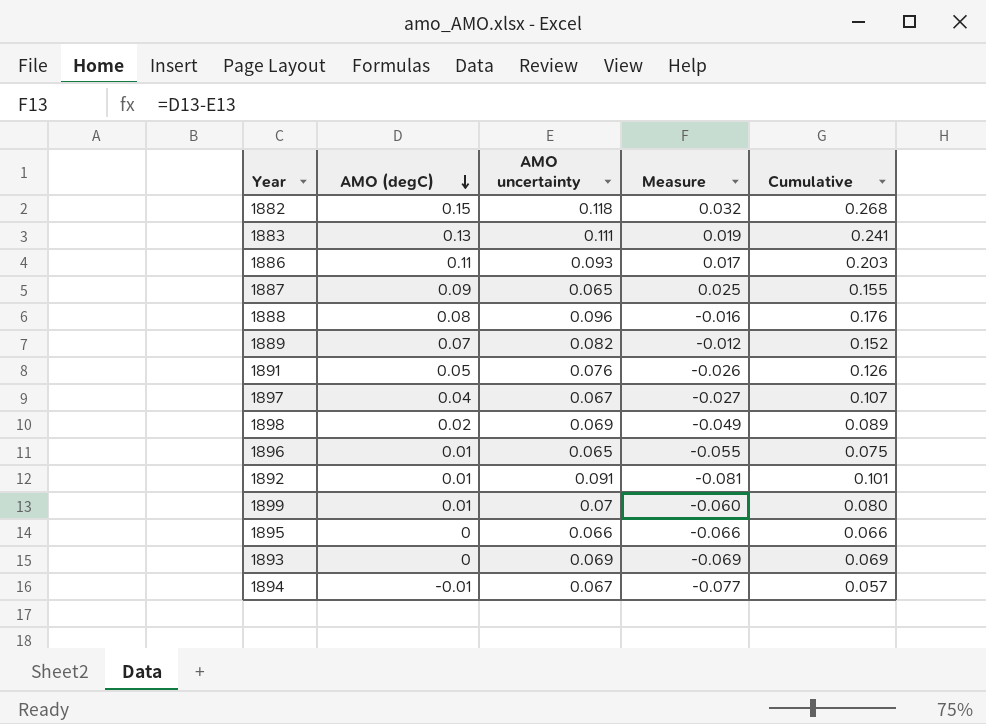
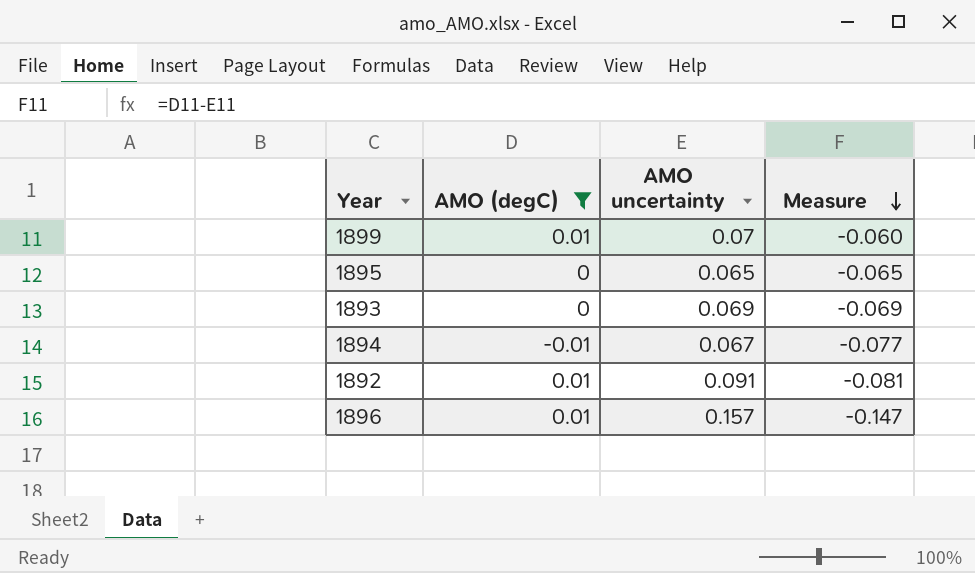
filter: none -> AMO (degC) <= 0.01
row order: AMO (degC) descending -> Measure descending
column Cumulative | formula: [AMO (degC)] + [AMO uncertainty] -> none
1895 | AMO uncertainty: 0.066 -> 0.065
1895 | Measure: -0.066 -> -0.065
1896 | AMO uncertainty: 0.065 -> 0.157
1896 | Measure: -0.055 -> -0.147

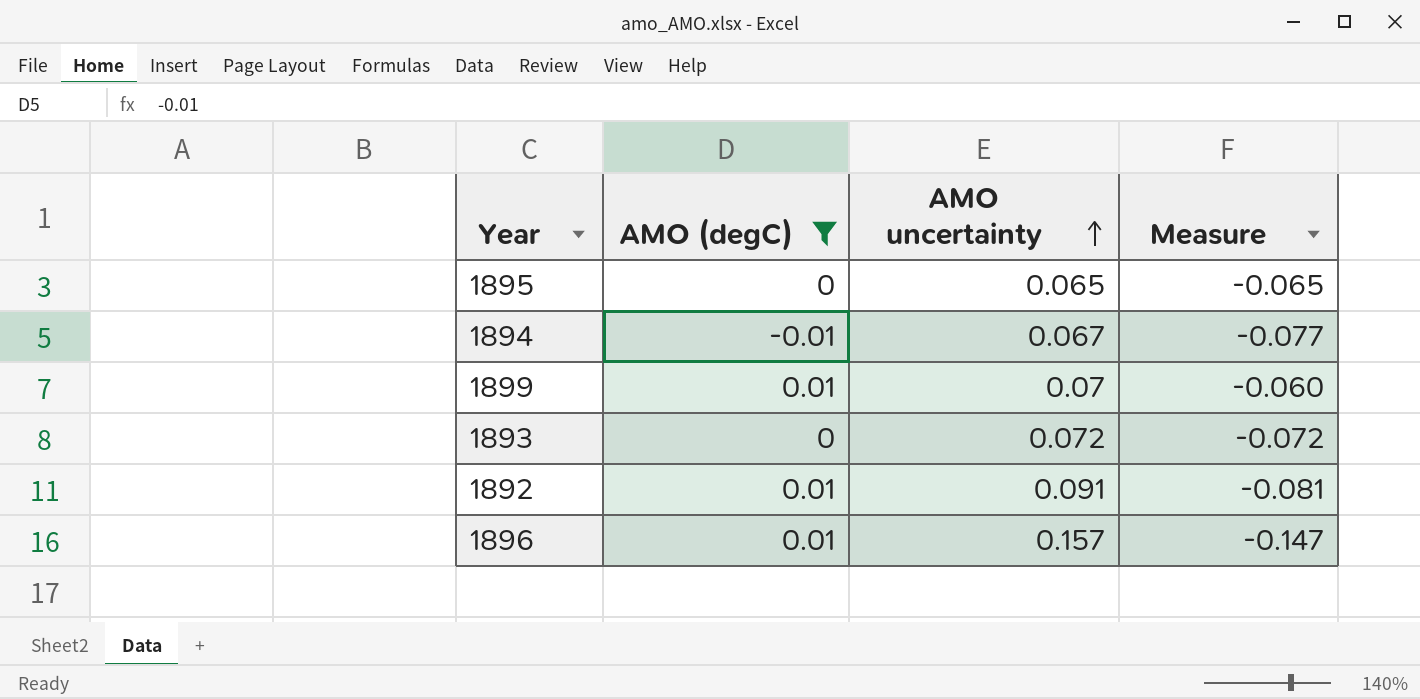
row order: Measure descending -> AMO uncertainty ascending
1893 | AMO uncertainty: 0.069 -> 0.072
1893 | Measure: -0.069 -> -0.072

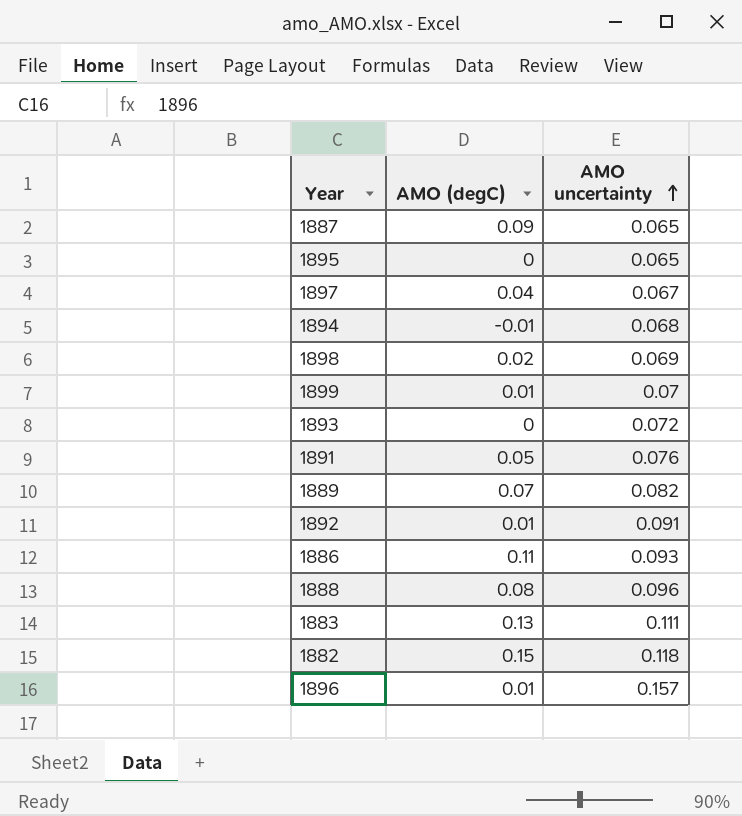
filter: AMO (degC) <= 0.01 -> none
column Measure | formula: [AMO (degC)] - [AMO uncertainty] -> none
1894 | AMO uncertainty: 0.067 -> 0.068

